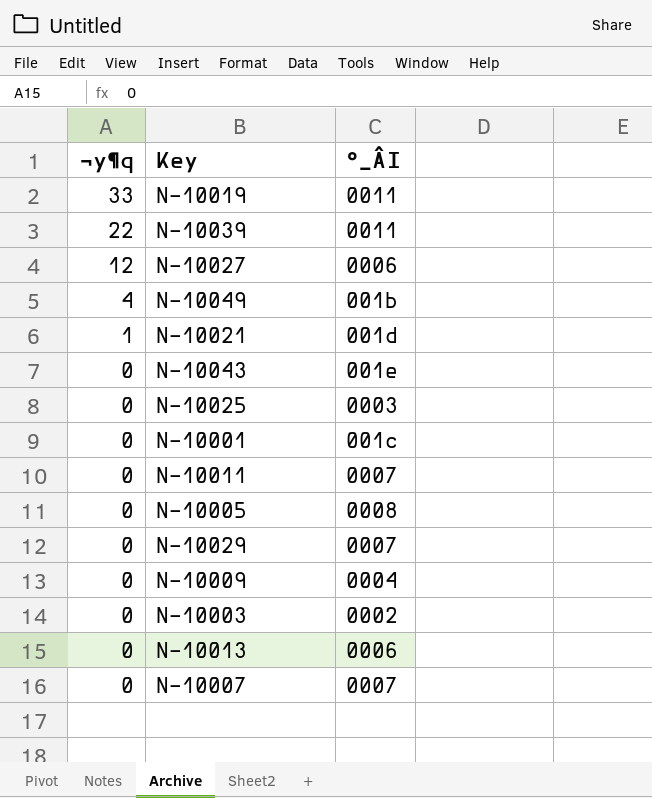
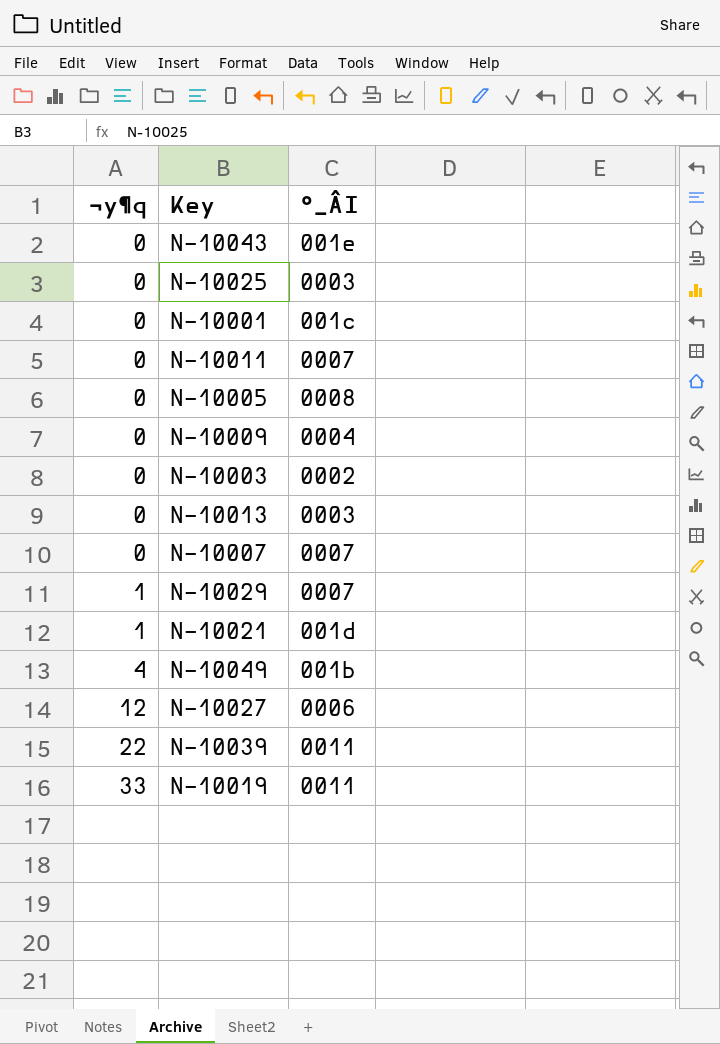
row order: ¬y¶q descending -> ¬y¶q ascending
N-10013 | °_ÂI: 0006 -> 0003
N-10029 | ¬y¶q: 0 -> 1

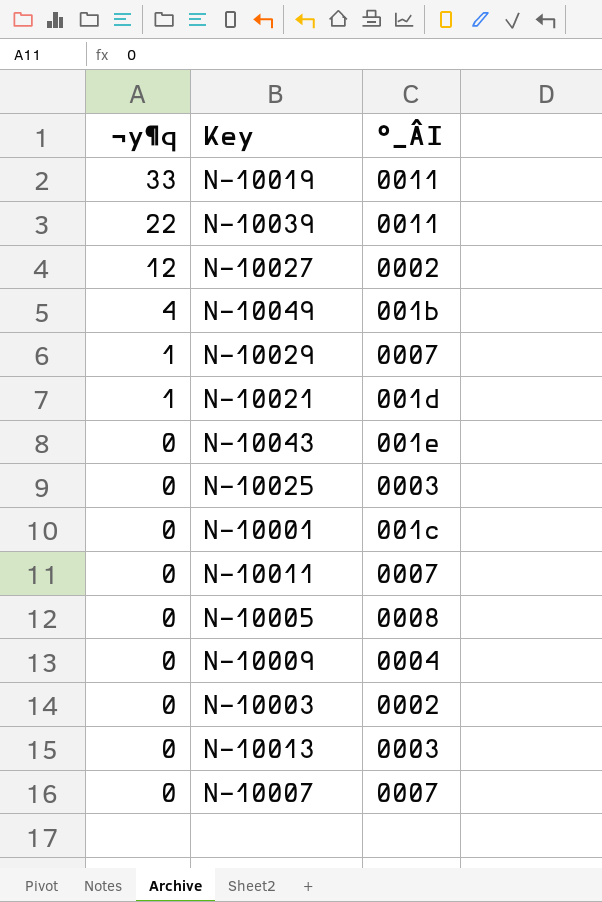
row order: ¬y¶q ascending -> ¬y¶q descending
N-10027 | °_ÂI: 0006 -> 0002

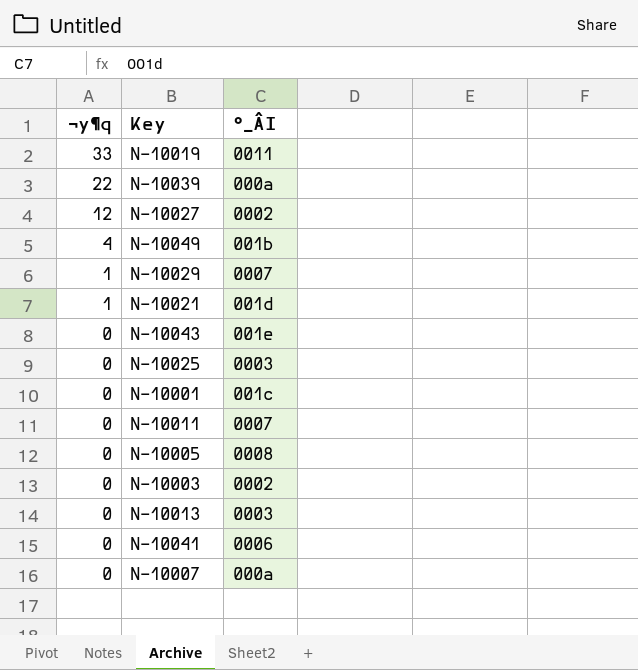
row N-10009: 0 | 0004 -> none
N-10039 | °_ÂI: 0011 -> 000a
row N-10041: none -> 0 | 0006
N-10007 | °_ÂI: 0007 -> 000a

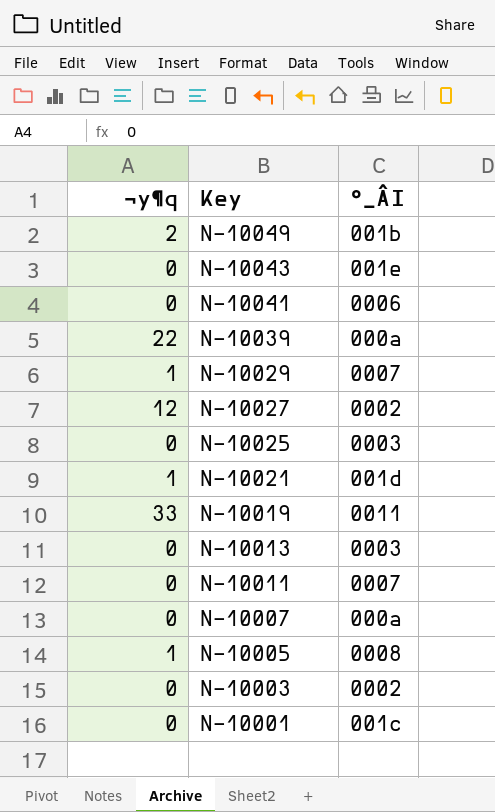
row order: ¬y¶q descending -> Key descending
N-10049 | ¬y¶q: 4 -> 2
N-10005 | ¬y¶q: 0 -> 1

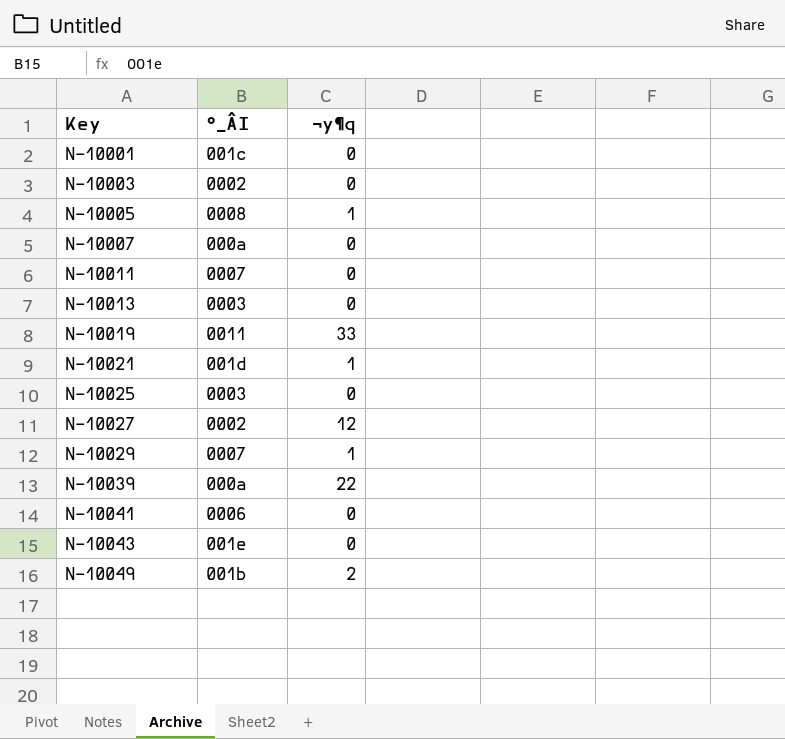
row order: Key descending -> Key ascending
column ¬y¶q | position: 1 -> 3

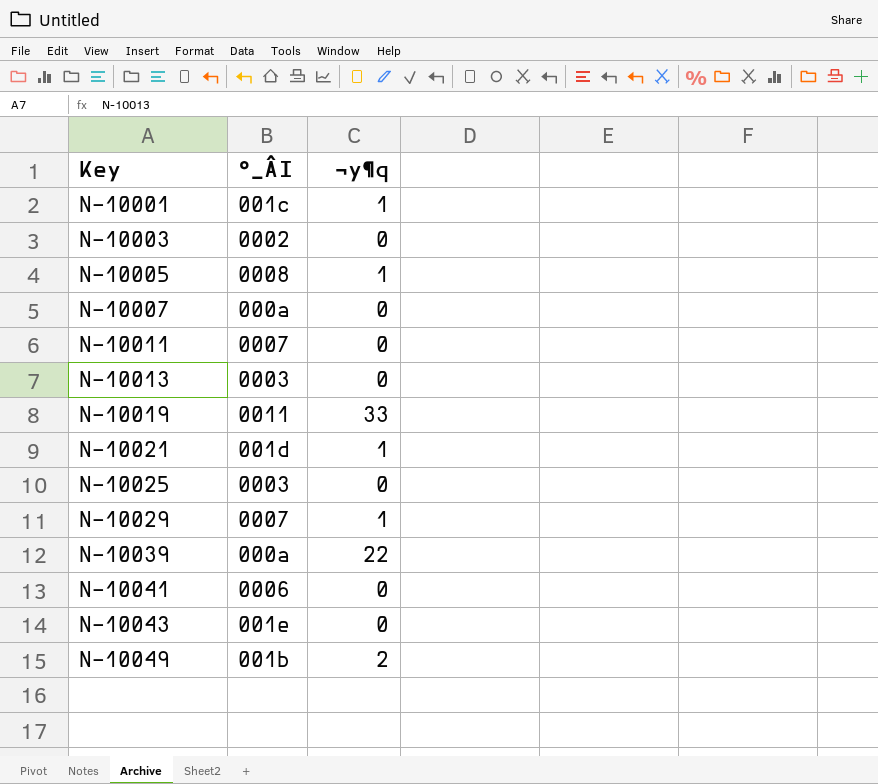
row N-10027: 0002 | 12 -> none
N-10001 | ¬y¶q: 0 -> 1

